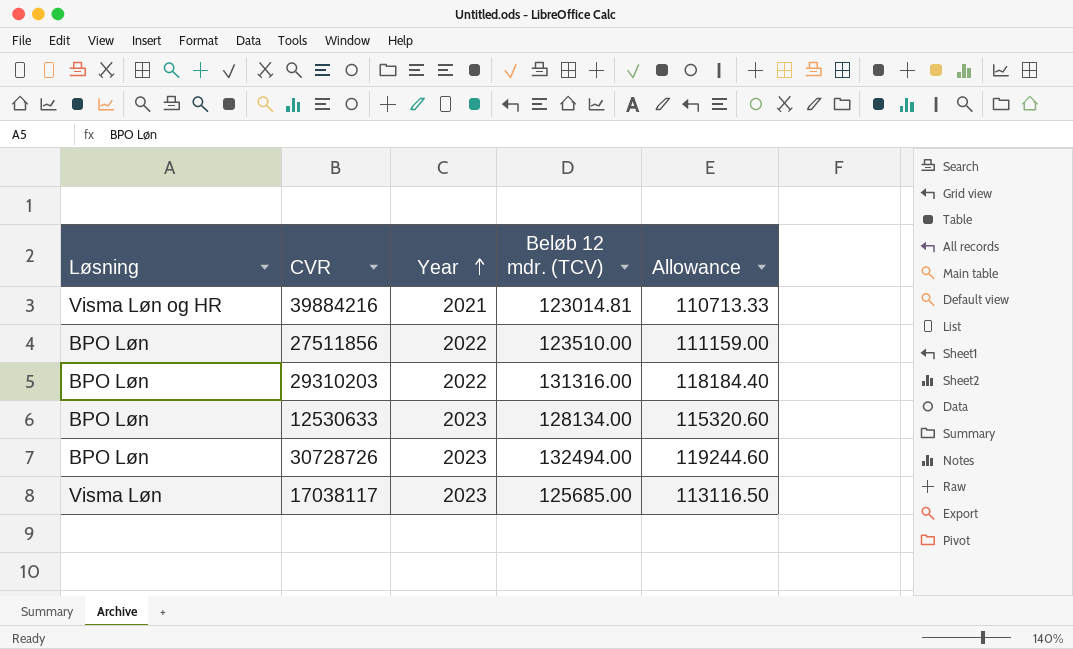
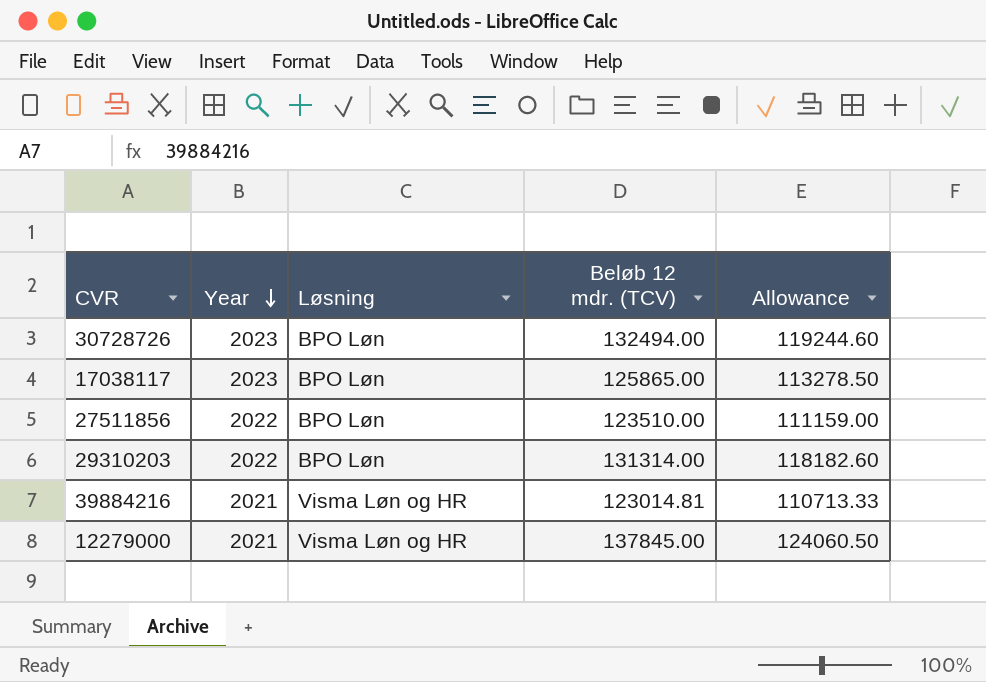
row order: Year ascending -> Year descending
column Løsning | position: 1 -> 3
row 12530633: BPO Løn | 2023 | 128134.00 | 115320.60 -> none
17038117 | Løsning: Visma Løn -> BPO Løn
17038117 | Beløb 12 mdr. (TCV): 125685.00 -> 125865.00
17038117 | Allowance: 113116.50 -> 113278.50
29310203 | Beløb 12 mdr. (TCV): 131316.00 -> 131314.00
29310203 | Allowance: 118184.40 -> 118182.60
row 12279000: none -> 2021 | Visma Løn og HR | 137845.00 | 124060.50

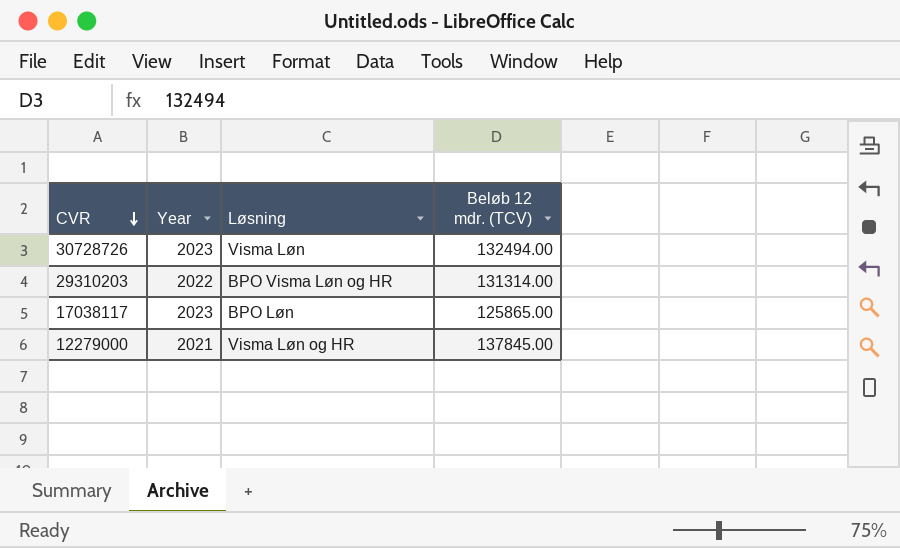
row order: Year descending -> CVR descending
column Allowance | formula: [Beløb 12 mdr. (TCV)] * 0.9 -> none
row 27511856: 2022 | BPO Løn | 123510.00 | 111159.00 -> none
row 39884216: 2021 | Visma Løn og HR | 123014.81 | 110713.33 -> none
30728726 | Løsning: BPO Løn -> Visma Løn
29310203 | Løsning: BPO Løn -> BPO Visma Løn og HR

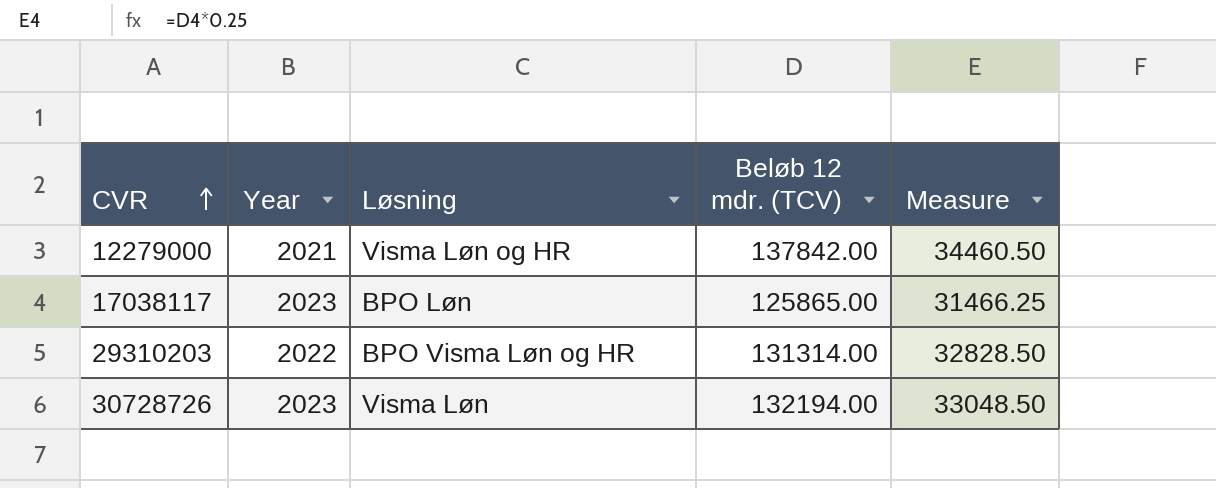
row order: CVR descending -> CVR ascending
column Measure | formula: none -> [Beløb 12 mdr. (TCV)] * 0.25
12279000 | Beløb 12 mdr. (TCV): 137845.00 -> 137842.00
30728726 | Beløb 12 mdr. (TCV): 132494.00 -> 132194.00

